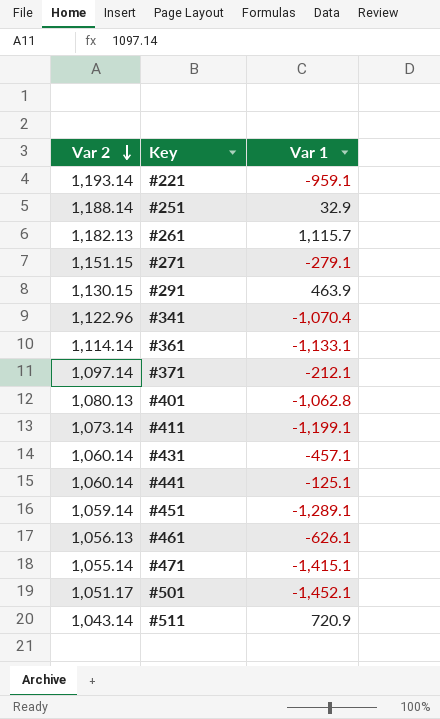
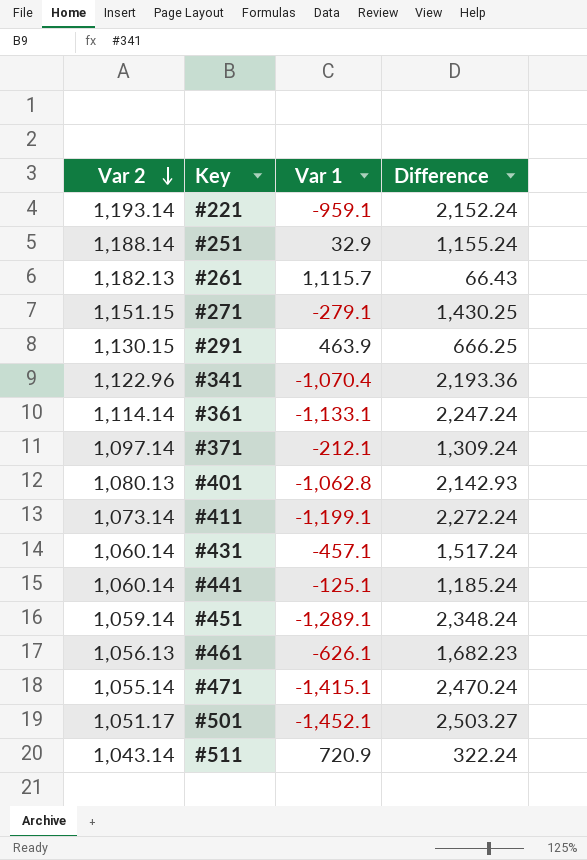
column Difference | formula: none -> [Var 2] - [Var 1]

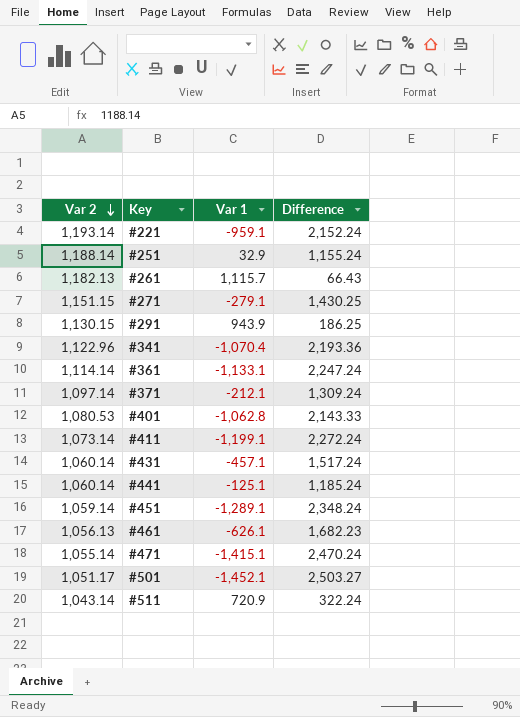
#291 | Var 1: 463.9 -> 943.9
#291 | Difference: 666.25 -> 186.25
#401 | Var 2: 1,080.13 -> 1,080.53
#401 | Difference: 2,142.93 -> 2,143.33

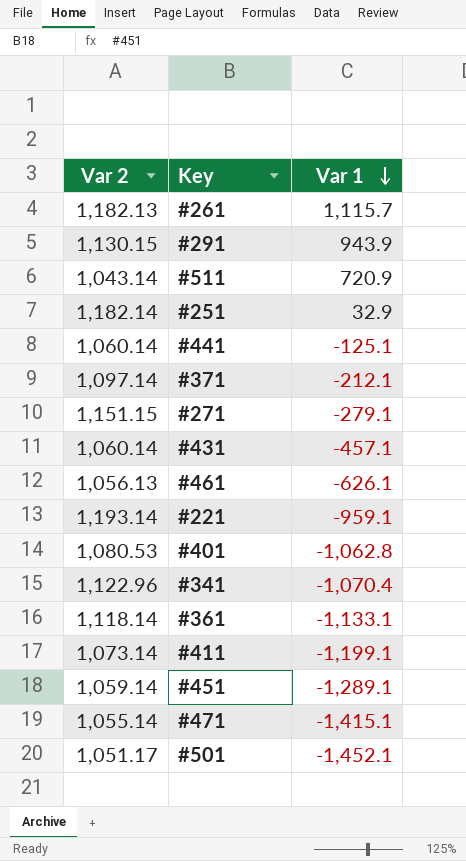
row order: Var 2 descending -> Var 1 descending
column Difference | formula: [Var 2] - [Var 1] -> none
#251 | Var 2: 1,188.14 -> 1,182.14
#361 | Var 2: 1,114.14 -> 1,118.14

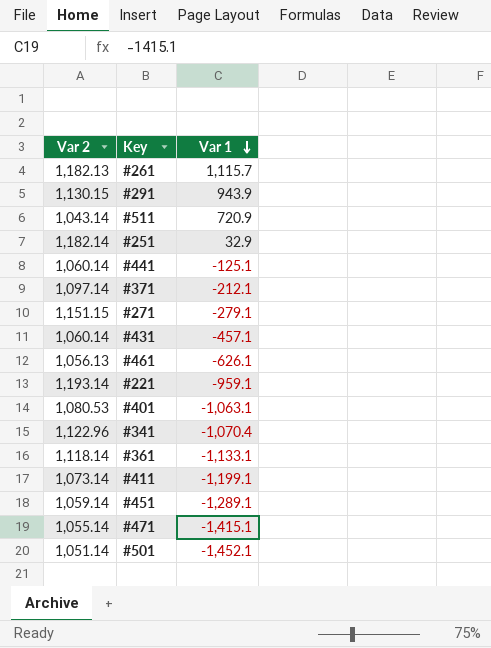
#401 | Var 1: -1,062.8 -> -1,063.1
#501 | Var 2: 1,051.17 -> 1,051.14

